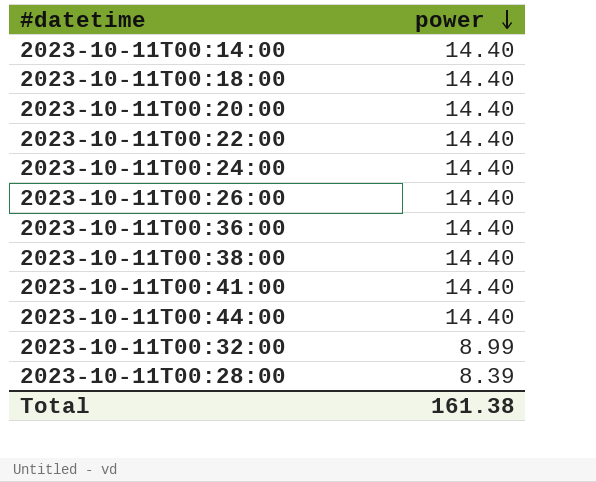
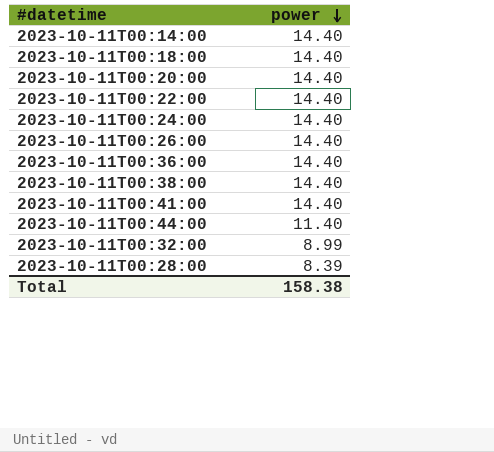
2023-10-11T00:44:00 | power: 14.40 -> 11.40
Total | power: 161.38 -> 158.38

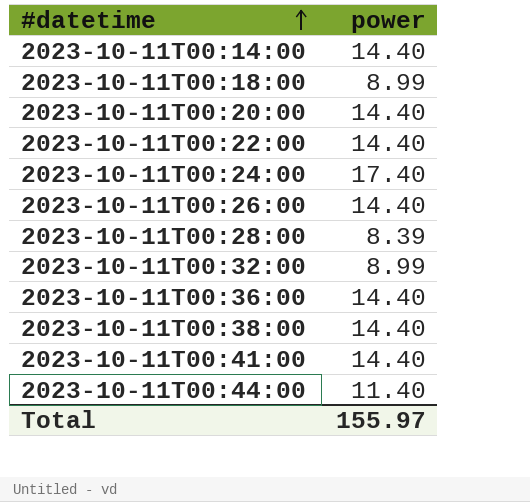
row order: power descending -> #datetime ascending
2023-10-11T00:18:00 | power: 14.40 -> 8.99
2023-10-11T00:24:00 | power: 14.40 -> 17.40
Total | power: 158.38 -> 155.97

